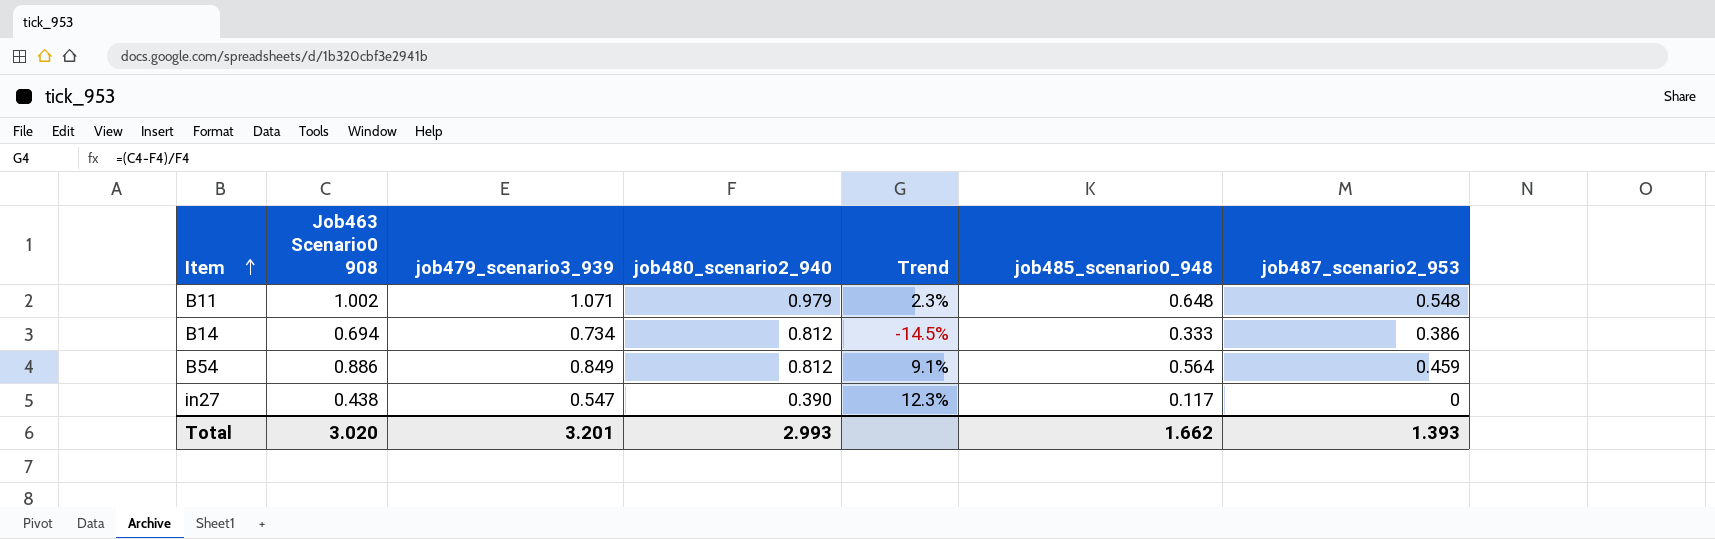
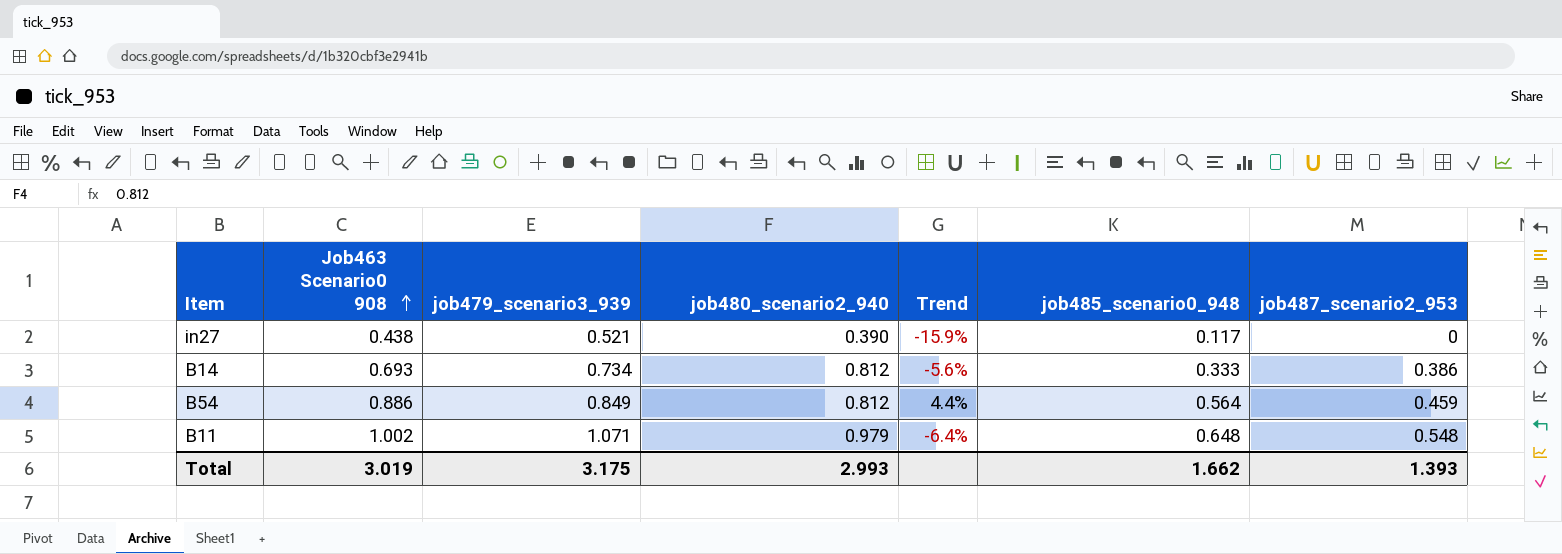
row order: Item ascending -> Job463 Scenario0 908 ascending
column Trend | formula: ([Job463 Scenario0 908] - [job480_scenario2_940]) / [job480_scenario2_940] -> ([Job463 Scenario0 908] - [job479_scenario3_939]) / [job479_scenario3_939]
in27 | job479_scenario3_939: 0.547 -> 0.521
B14 | Job463 Scenario0 908: 0.694 -> 0.693
Total | Job463 Scenario0 908: 3.020 -> 3.019
Total | job479_scenario3_939: 3.201 -> 3.175

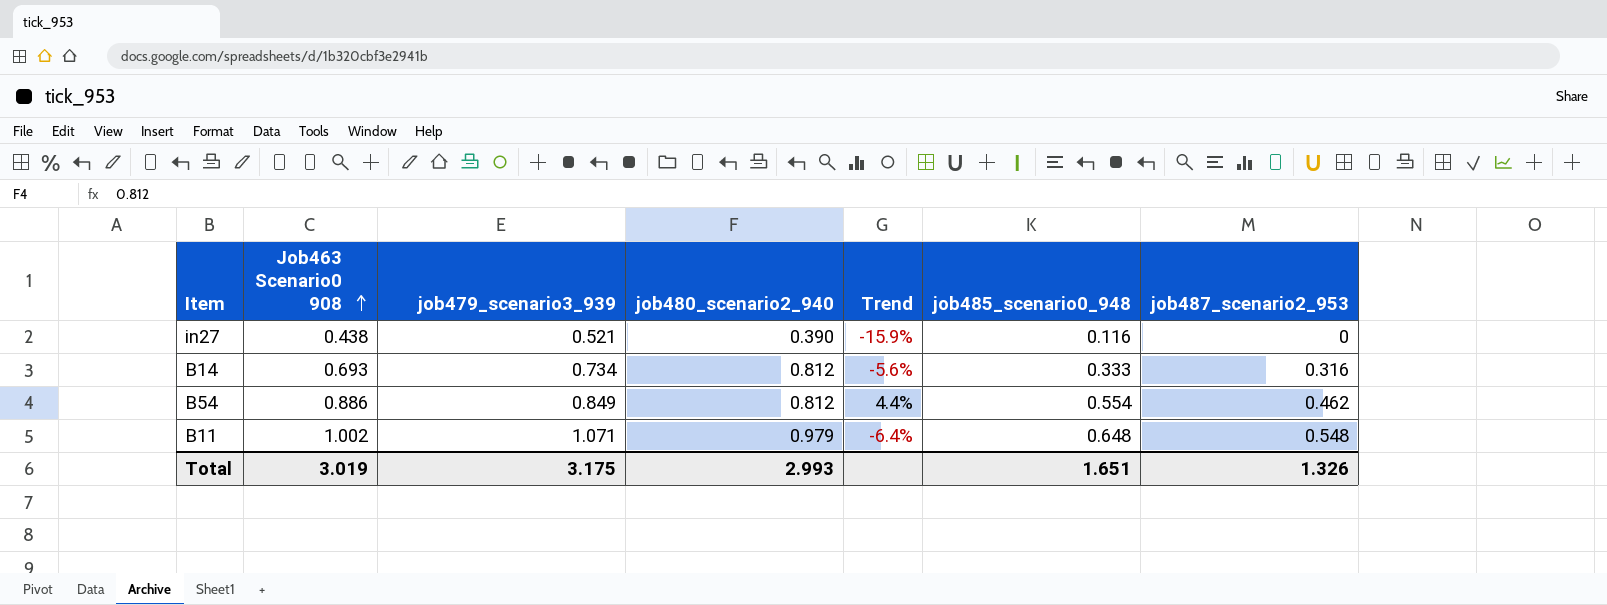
in27 | job485_scenario0_948: 0.117 -> 0.116
B14 | job487_scenario2_953: 0.386 -> 0.316
B54 | job485_scenario0_948: 0.564 -> 0.554
B54 | job487_scenario2_953: 0.459 -> 0.462
Total | job485_scenario0_948: 1.662 -> 1.651
Total | job487_scenario2_953: 1.393 -> 1.326

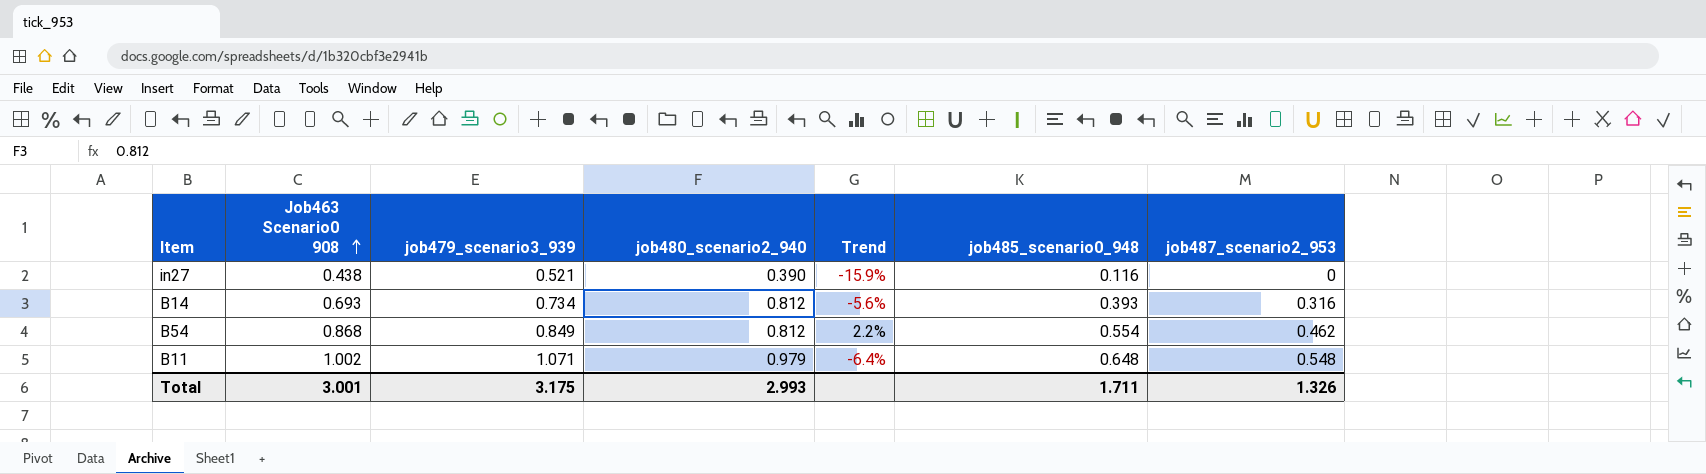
B14 | job485_scenario0_948: 0.333 -> 0.393
B54 | Job463 Scenario0 908: 0.886 -> 0.868
B54 | Trend: 4.4% -> 2.2%
Total | Job463 Scenario0 908: 3.019 -> 3.001
Total | job485_scenario0_948: 1.651 -> 1.711

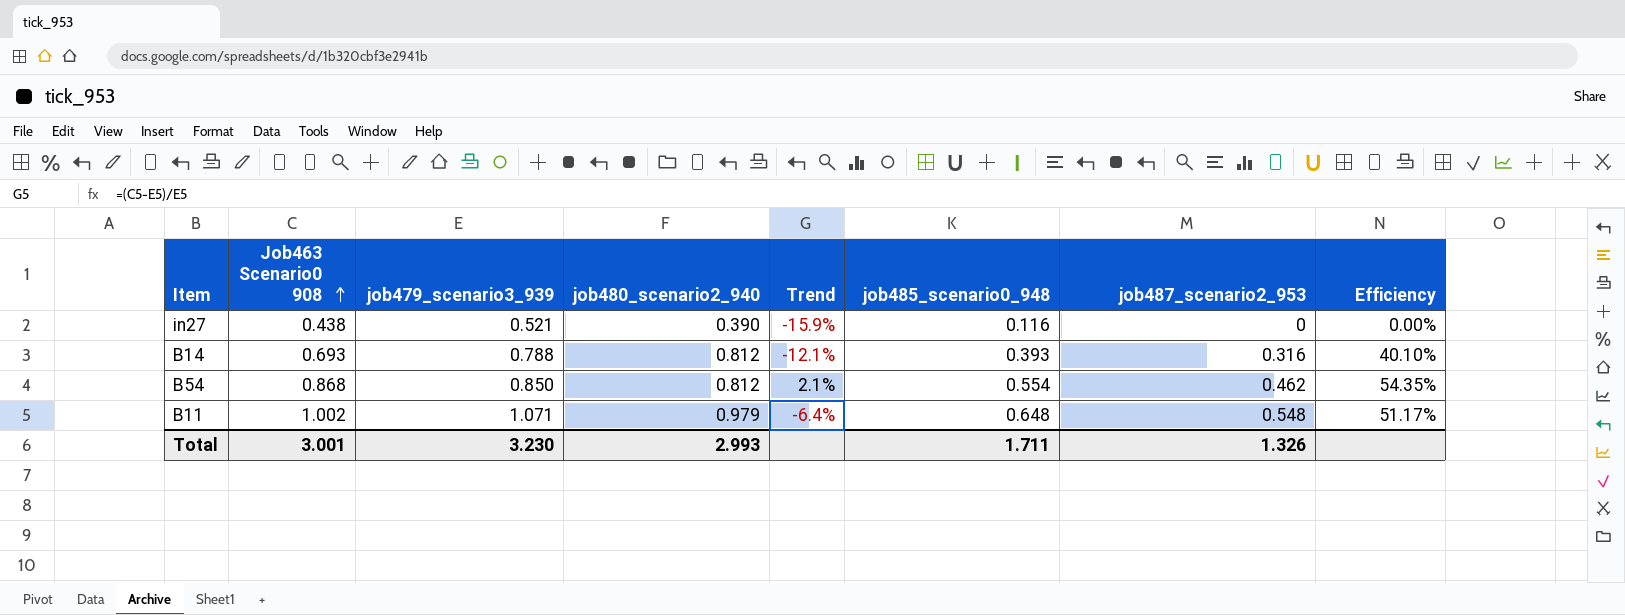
column Efficiency | formula: none -> [job487_scenario2_953] / [job479_scenario3_939]
B14 | job479_scenario3_939: 0.734 -> 0.788
B14 | Trend: -5.6% -> -12.1%
B54 | job479_scenario3_939: 0.849 -> 0.850
B54 | Trend: 2.2% -> 2.1%
Total | job479_scenario3_939: 3.175 -> 3.230

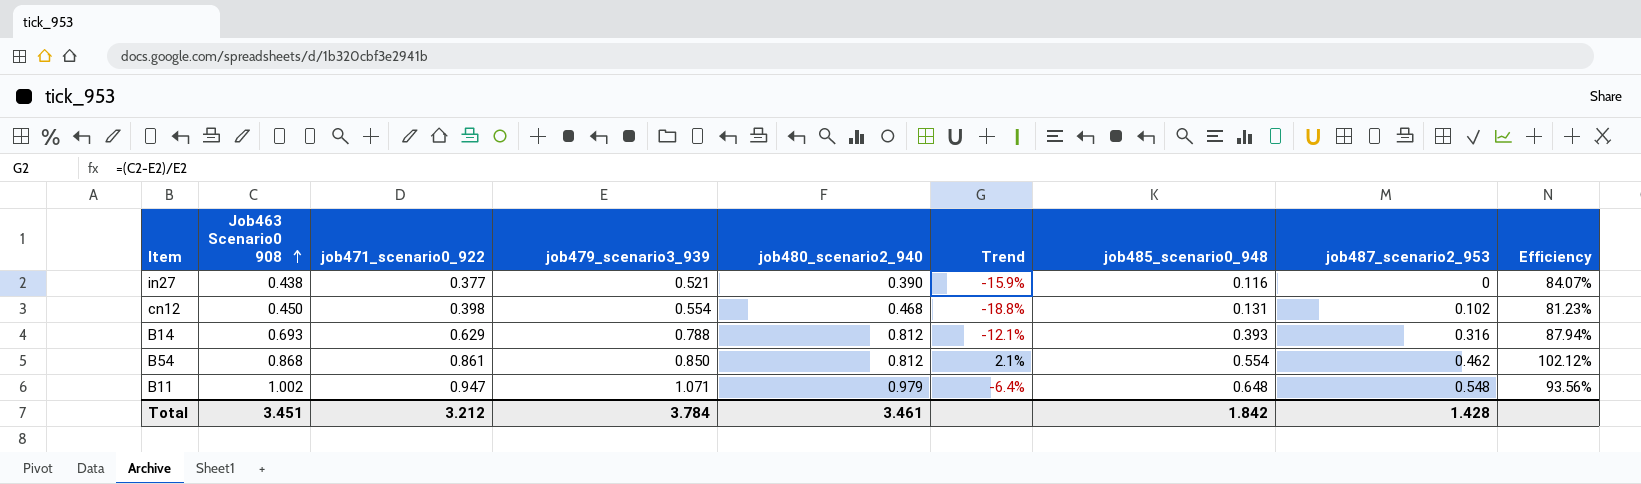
column job471_scenario0_922 | position: none -> 3
column Efficiency | formula: [job487_scenario2_953] / [job479_scenario3_939] -> [Job463 Scenario0 908] / [job479_scenario3_939]
row cn12: none -> 0.450 | 0.398 | 0.554 | 0.468 | -18.8% | 0.131 | 0.102 | 81.23%
Total | Job463 Scenario0 908: 3.001 -> 3.451
Total | job479_scenario3_939: 3.230 -> 3.784
Total | job480_scenario2_940: 2.993 -> 3.461
Total | job485_scenario0_948: 1.711 -> 1.842
Total | job487_scenario2_953: 1.326 -> 1.428

